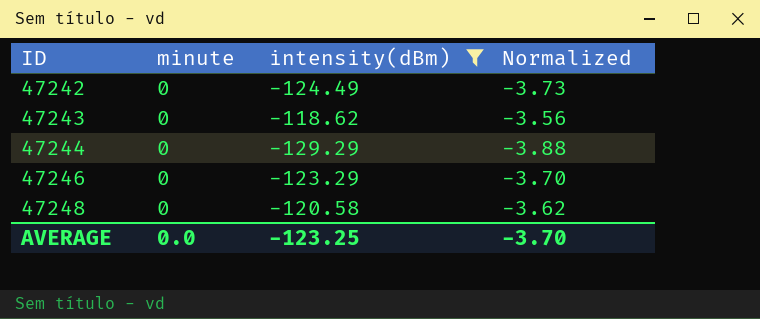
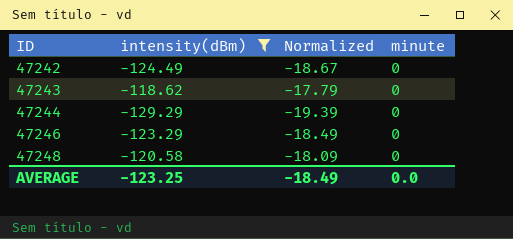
column Normalized | formula: [intensity(dBm)] * 0.03 -> [intensity(dBm)] * 0.15
column minute | position: 2 -> 4
AVERAGE | Normalized: -3.70 -> -18.49

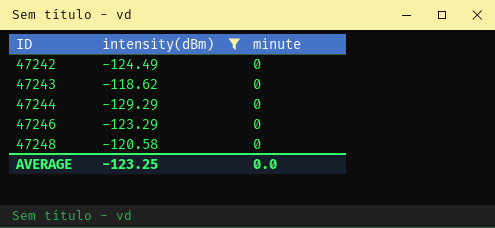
column Normalized | formula: [intensity(dBm)] * 0.15 -> none

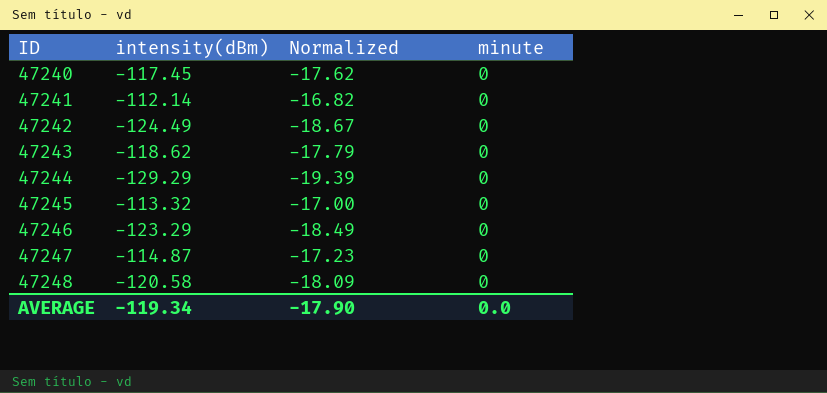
filter: intensity(dBm) <= -118.62 -> none
column Normalized | formula: none -> [intensity(dBm)] * 0.15
AVERAGE | intensity(dBm): -123.25 -> -119.34

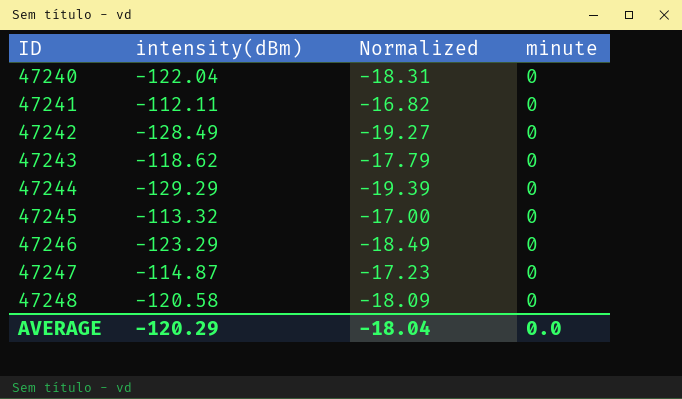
47240 | intensity(dBm): -117.45 -> -122.04
47240 | Normalized: -17.62 -> -18.31
47241 | intensity(dBm): -112.14 -> -112.11
47242 | intensity(dBm): -124.49 -> -128.49
47242 | Normalized: -18.67 -> -19.27
AVERAGE | intensity(dBm): -119.34 -> -120.29
AVERAGE | Normalized: -17.90 -> -18.04

